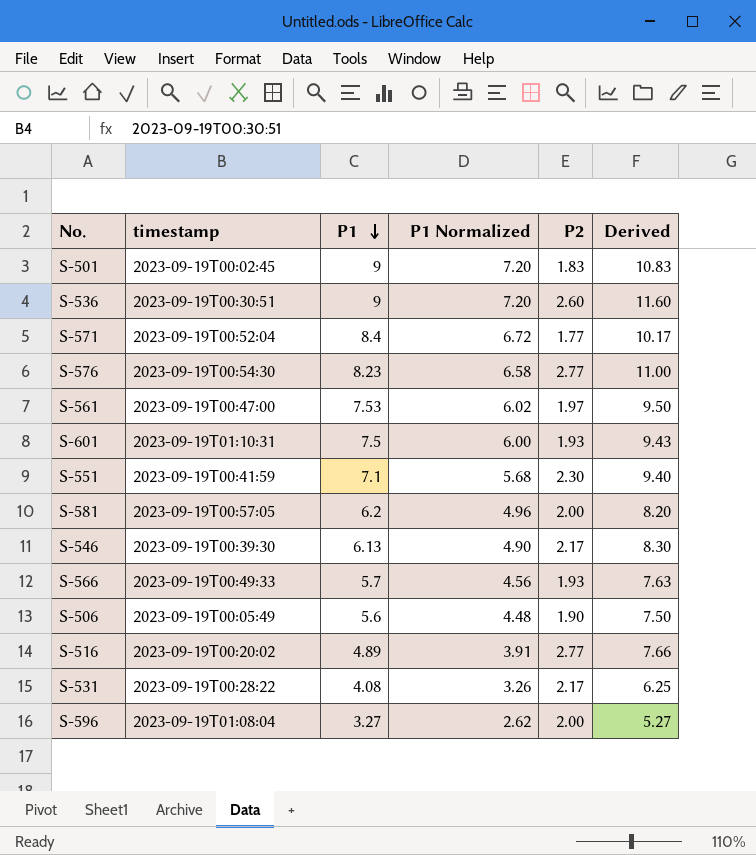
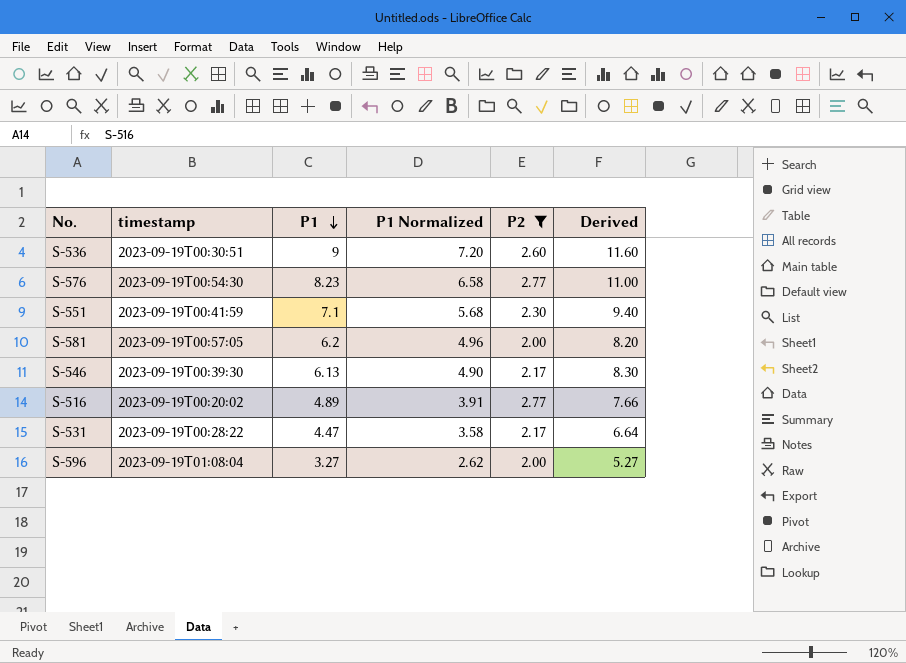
filter: none -> P2 >= 2.00
S-531 | P1: 4.08 -> 4.47
S-531 | P1 Normalized: 3.26 -> 3.58
S-531 | Derived: 6.25 -> 6.64

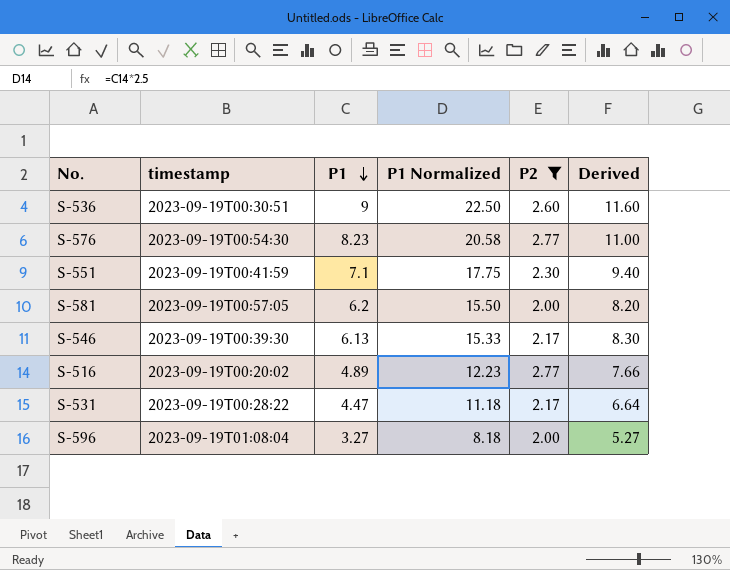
column P1 Normalized | formula: [P1] * 0.8 -> [P1] * 2.5

